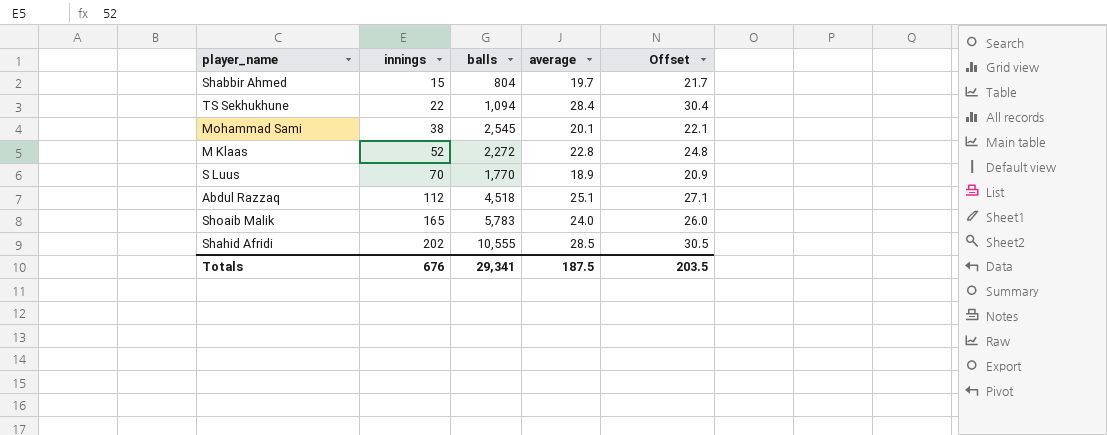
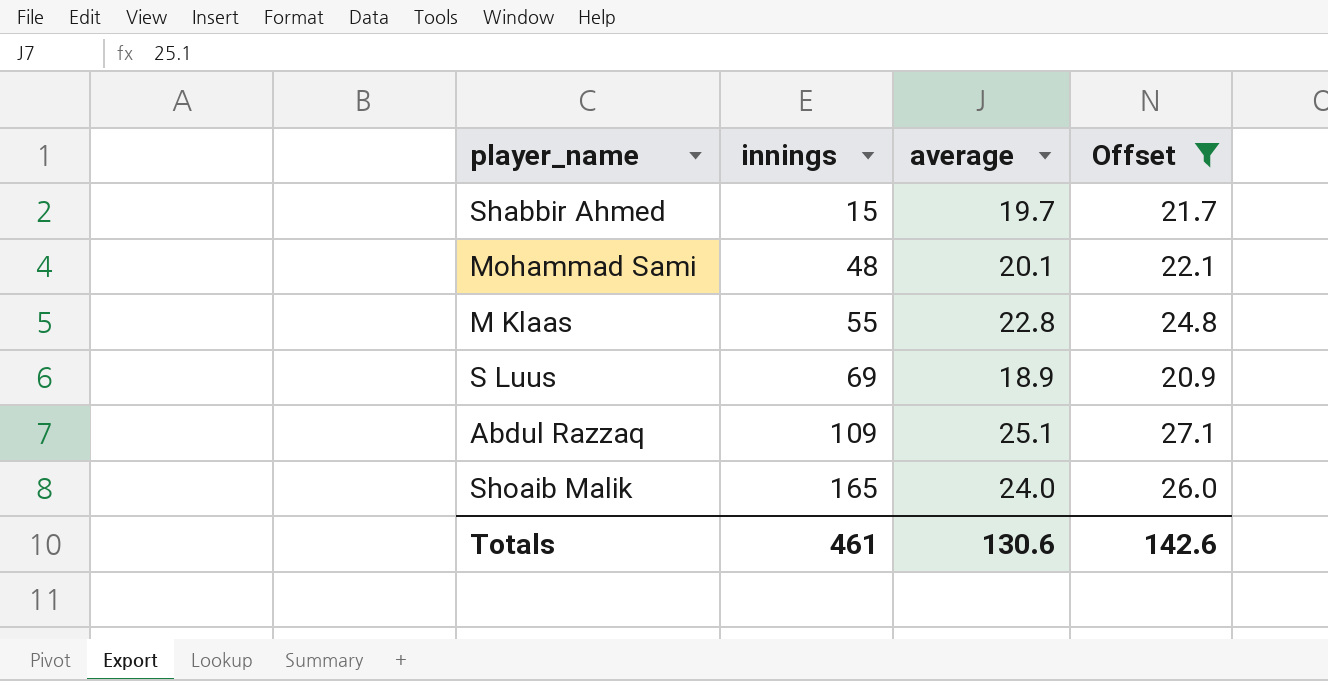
filter: none -> Offset <= 27.1
column balls | position: 3 -> none
Mohammad Sami | innings: 38 -> 48
M Klaas | innings: 52 -> 55
S Luus | innings: 70 -> 69
Abdul Razzaq | innings: 112 -> 109
Totals | innings: 676 -> 461
Totals | average: 187.5 -> 130.6
Totals | Offset: 203.5 -> 142.6

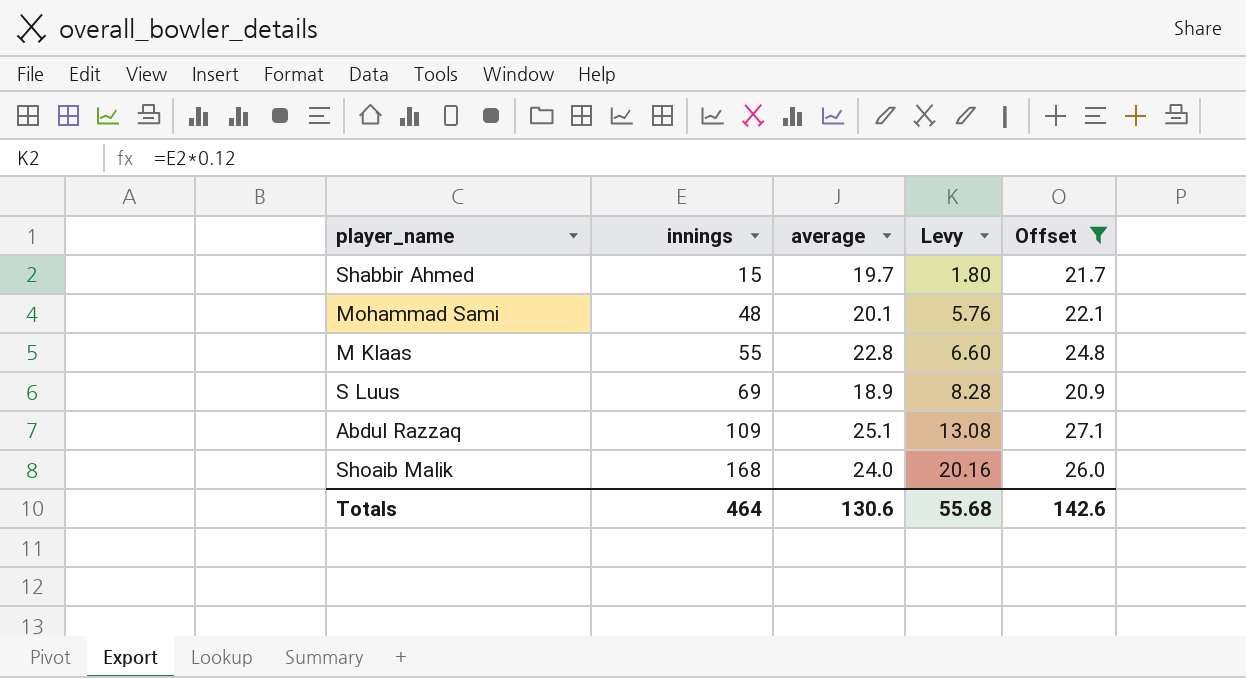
column Levy | formula: none -> [innings] * 0.12
Shoaib Malik | innings: 165 -> 168
Totals | innings: 461 -> 464

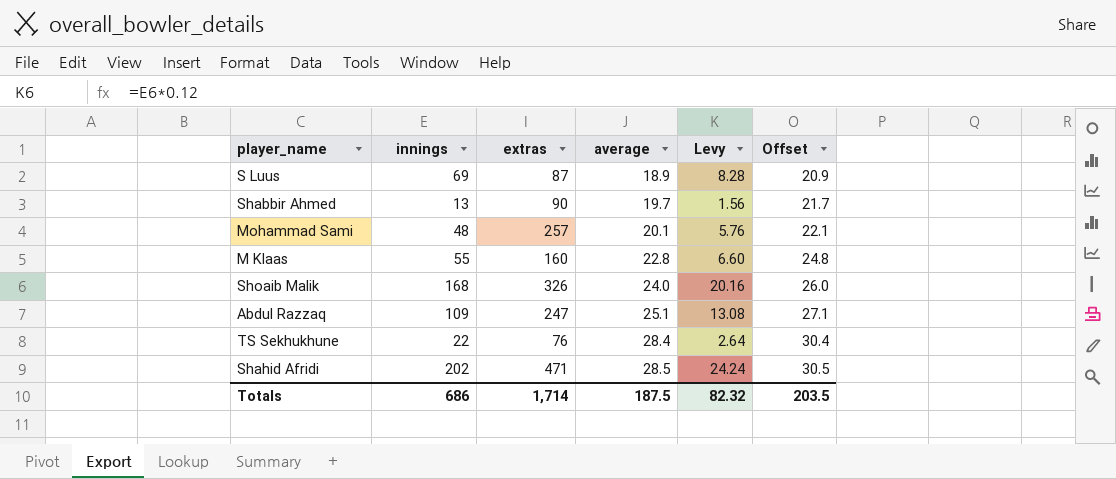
filter: Offset <= 27.1 -> none
row order: innings ascending -> average ascending
column extras | position: none -> 3
Shabbir Ahmed | innings: 15 -> 13
Shabbir Ahmed | Levy: 1.80 -> 1.56
Totals | innings: 464 -> 686
Totals | average: 130.6 -> 187.5
Totals | Levy: 55.68 -> 82.32
Totals | Offset: 142.6 -> 203.5

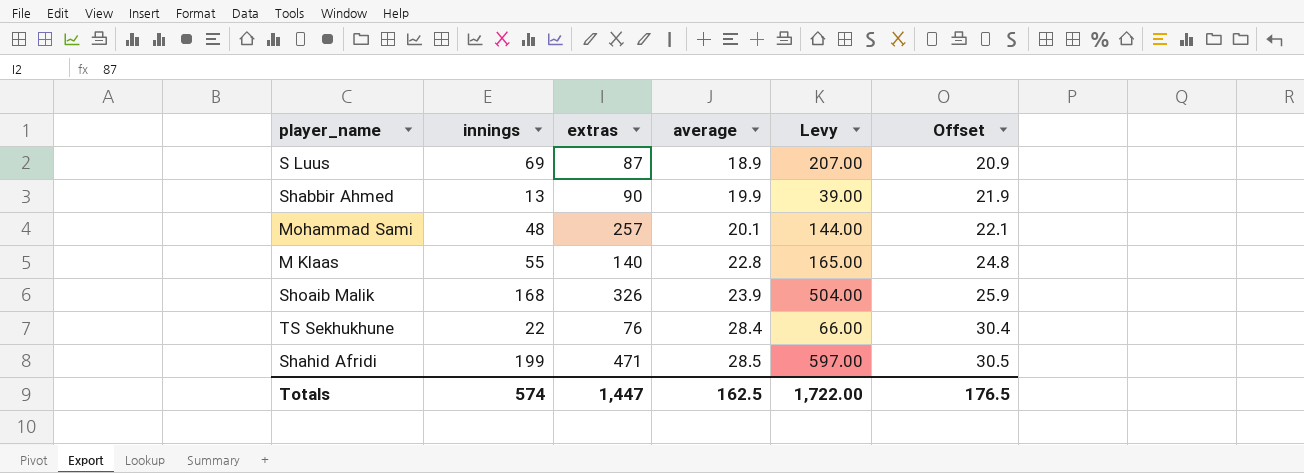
column Levy | formula: [innings] * 0.12 -> [innings] * 3
row Abdul Razzaq: 109 | 247 | 25.1 | 13.08 | 27.1 -> none
Shabbir Ahmed | average: 19.7 -> 19.9
Shabbir Ahmed | Offset: 21.7 -> 21.9
M Klaas | extras: 160 -> 140
Shoaib Malik | average: 24.0 -> 23.9
Shoaib Malik | Offset: 26.0 -> 25.9
Shahid Afridi | innings: 202 -> 199
Totals | innings: 686 -> 574
Totals | extras: 1,714 -> 1,447
Totals | average: 187.5 -> 162.5
Totals | Levy: 82.32 -> 1,722.00
Totals | Offset: 203.5 -> 176.5

